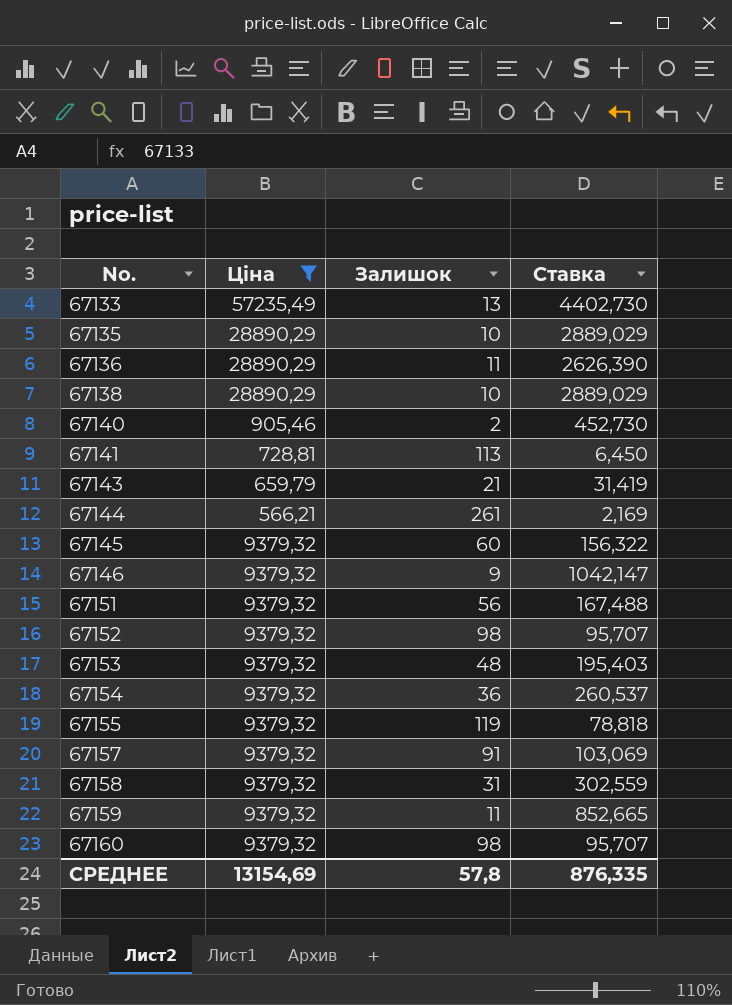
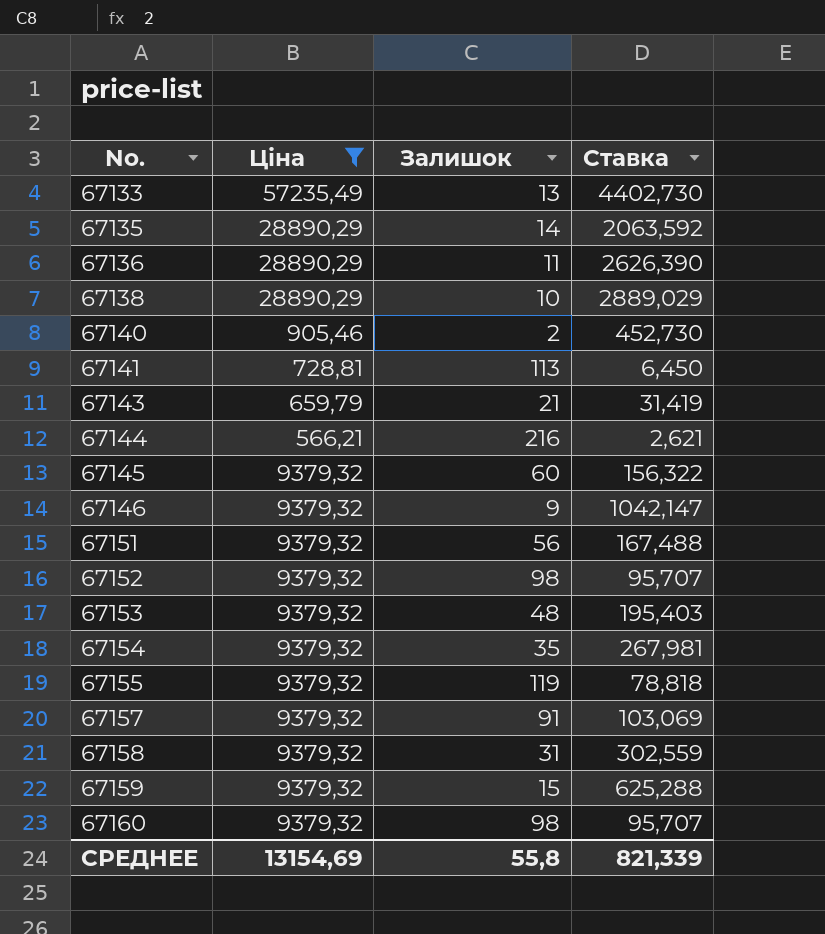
67135 | Залишок: 10 -> 14
67135 | Ставка: 2889,029 -> 2063,592
67144 | Залишок: 261 -> 216
67144 | Ставка: 2,169 -> 2,621
67154 | Залишок: 36 -> 35
67154 | Ставка: 260,537 -> 267,981
67159 | Залишок: 11 -> 15
67159 | Ставка: 852,665 -> 625,288
СРЕДНЕЕ | Залишок: 57,8 -> 55,8
СРЕДНЕЕ | Ставка: 876,335 -> 821,339

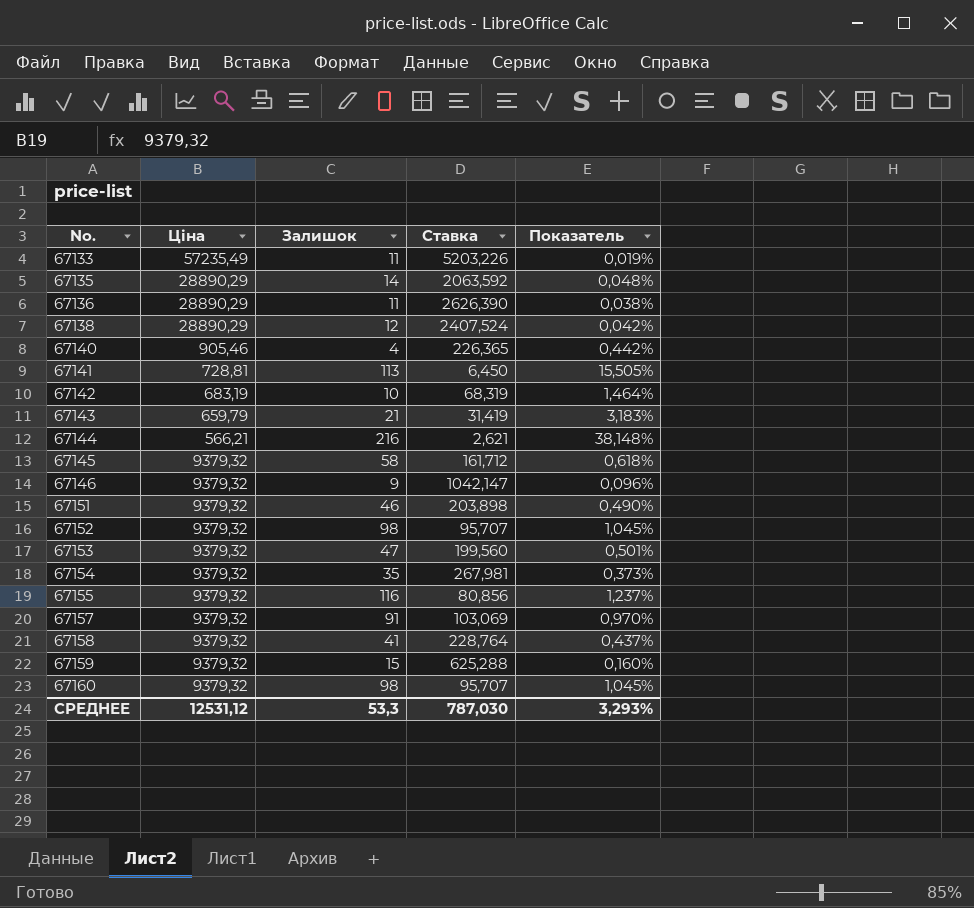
filter: Ціна != 683,19 -> none
column Показатель | formula: none -> [Залишок] / [Ціна]
67133 | Залишок: 13 -> 11
67133 | Ставка: 4402,730 -> 5203,226
67138 | Залишок: 10 -> 12
67138 | Ставка: 2889,029 -> 2407,524
67140 | Залишок: 2 -> 4
67140 | Ставка: 452,730 -> 226,365
67145 | Залишок: 60 -> 58
67145 | Ставка: 156,322 -> 161,712
67151 | Залишок: 56 -> 46
67151 | Ставка: 167,488 -> 203,898
67153 | Залишок: 48 -> 47
67153 | Ставка: 195,403 -> 199,560
67155 | Залишок: 119 -> 116
67155 | Ставка: 78,818 -> 80,856
67158 | Залишок: 31 -> 41
67158 | Ставка: 302,559 -> 228,764
СРЕДНЕЕ | Ціна: 13154,69 -> 12531,12
СРЕДНЕЕ | Залишок: 55,8 -> 53,3
СРЕДНЕЕ | Ставка: 821,339 -> 787,030

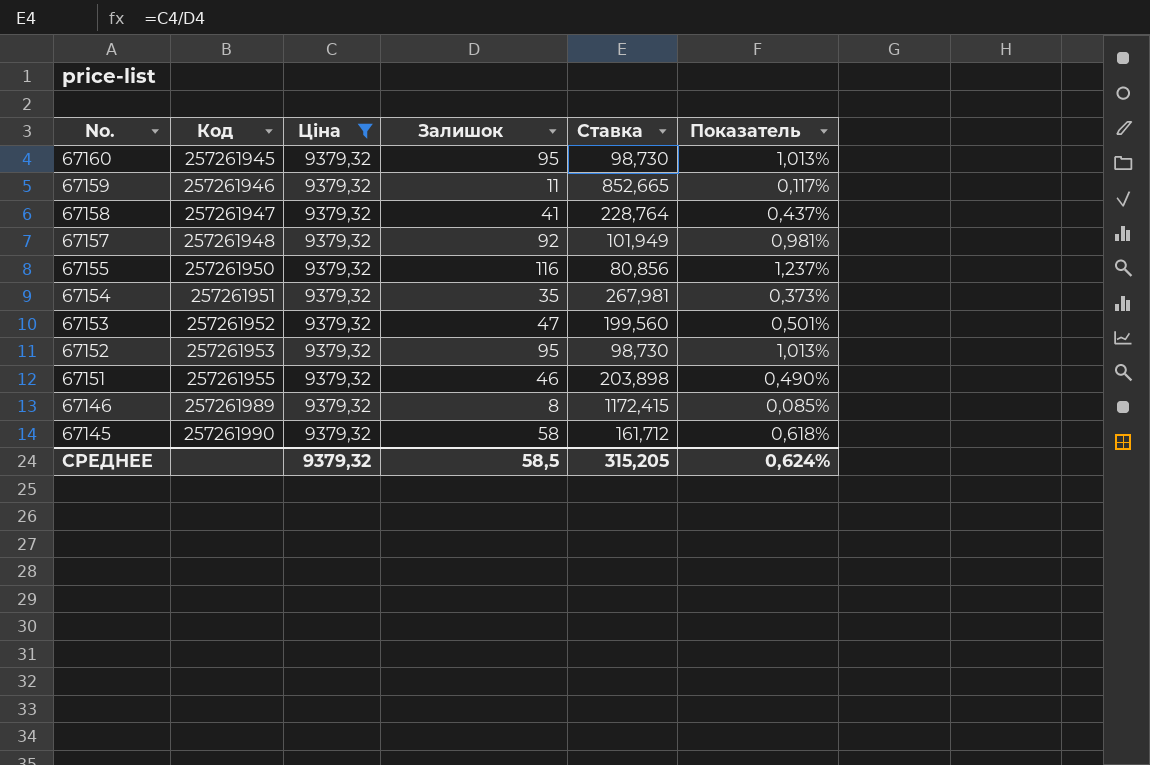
filter: none -> Ціна = 9379,32
row order: No. ascending -> No. descending
column Код | position: none -> 2
67160 | Залишок: 98 -> 95
67160 | Ставка: 95,707 -> 98,730
67160 | Показатель: 1,045% -> 1,013%
67159 | Залишок: 15 -> 11
67159 | Ставка: 625,288 -> 852,665
67159 | Показатель: 0,160% -> 0,117%
67157 | Залишок: 91 -> 92
67157 | Ставка: 103,069 -> 101,949
67157 | Показатель: 0,970% -> 0,981%
67152 | Залишок: 98 -> 95
67152 | Ставка: 95,707 -> 98,730
67152 | Показатель: 1,045% -> 1,013%
67146 | Залишок: 9 -> 8
67146 | Ставка: 1042,147 -> 1172,415
67146 | Показатель: 0,096% -> 0,085%
СРЕДНЕЕ | Ціна: 12531,12 -> 9379,32
СРЕДНЕЕ | Залишок: 53,3 -> 58,5
СРЕДНЕЕ | Ставка: 787,030 -> 315,205
СРЕДНЕЕ | Показатель: 3,293% -> 0,624%

